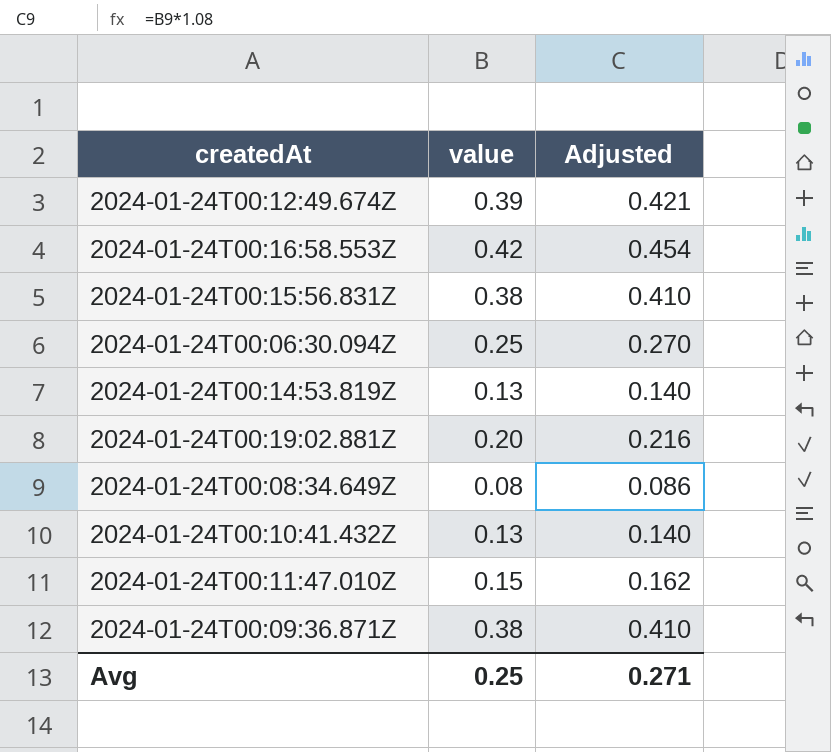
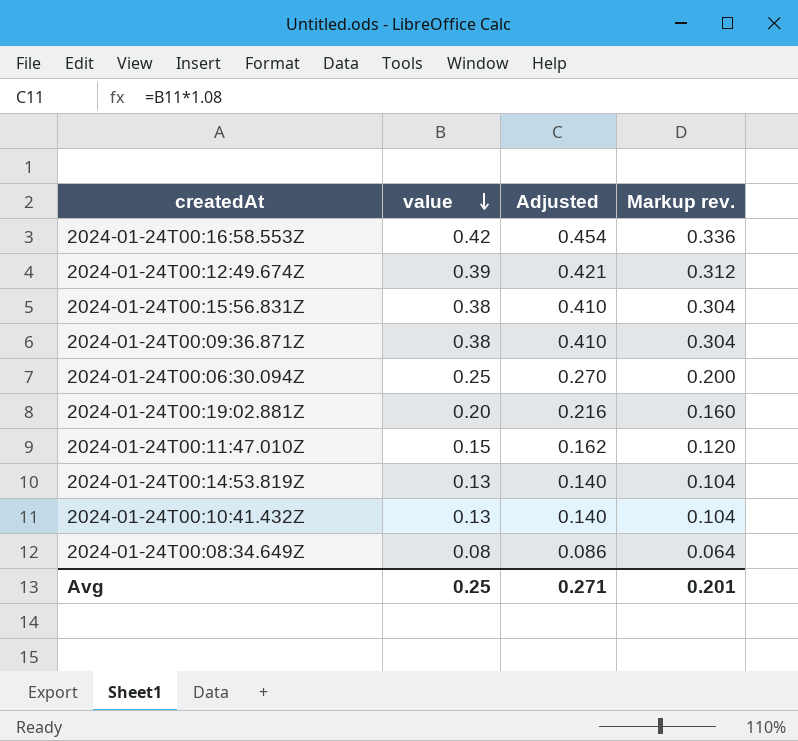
row order: none -> value descending
column Markup rev. | formula: none -> [value] * 0.8

